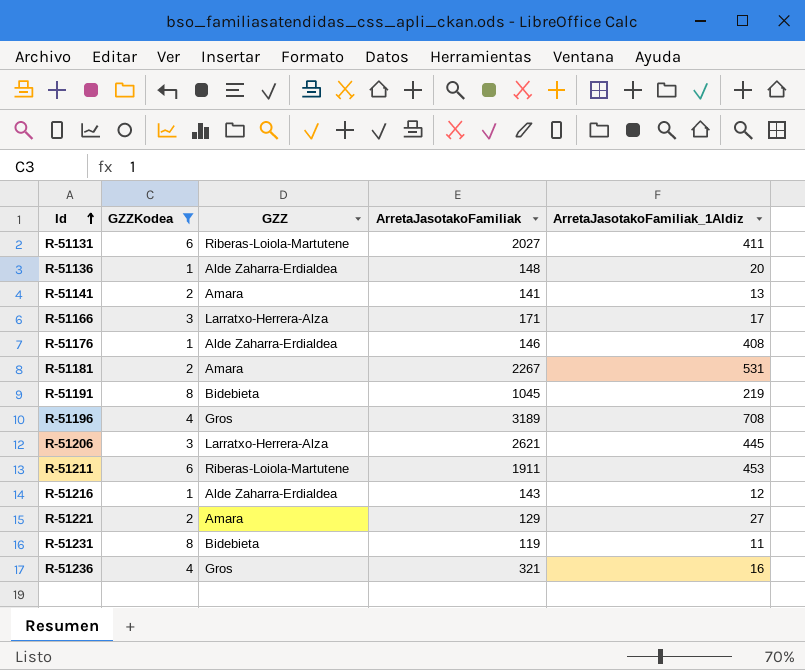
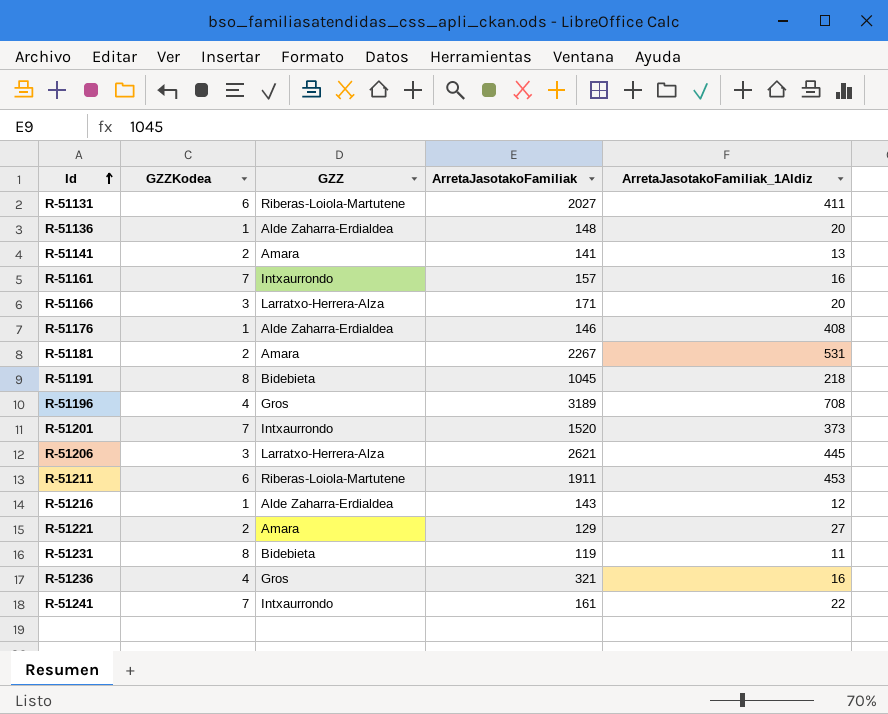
filter: GZZKodea != 7 -> none
R-51166 | ArretaJasotakoFamiliak_1Aldiz: 17 -> 20
R-51191 | ArretaJasotakoFamiliak_1Aldiz: 219 -> 218

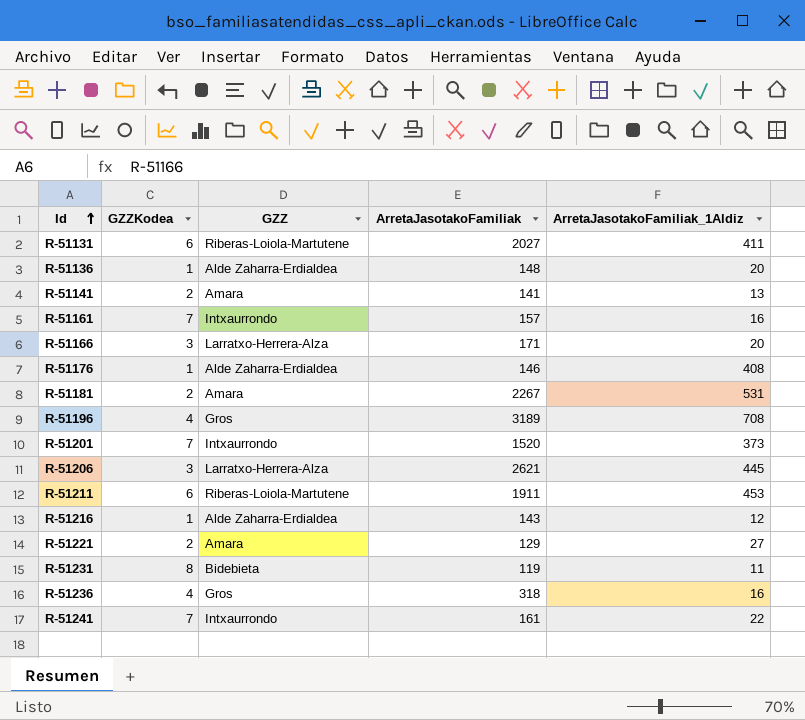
row R-51191: 8 | Bidebieta | 1045 | 218 -> none
R-51236 | ArretaJasotakoFamiliak: 321 -> 318

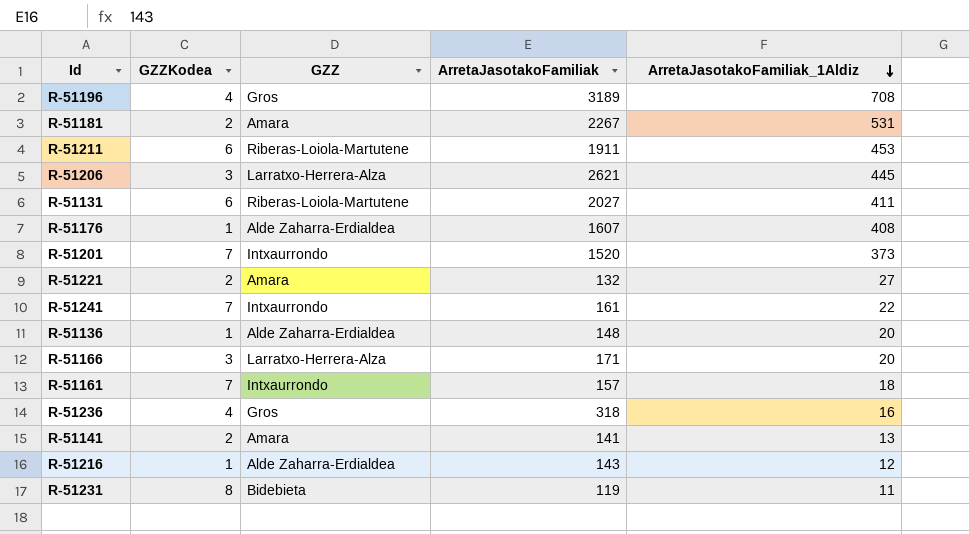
row order: Id ascending -> ArretaJasotakoFamiliak_1Aldiz descending
R-51176 | ArretaJasotakoFamiliak: 146 -> 1607
R-51221 | ArretaJasotakoFamiliak: 129 -> 132
R-51161 | ArretaJasotakoFamiliak_1Aldiz: 16 -> 18

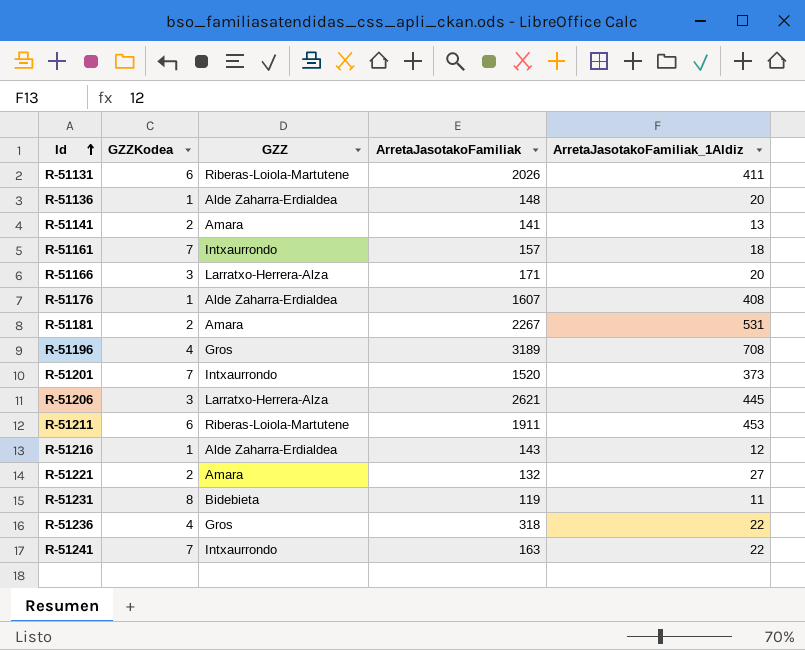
row order: ArretaJasotakoFamiliak_1Aldiz descending -> Id ascending
R-51131 | ArretaJasotakoFamiliak: 2027 -> 2026
R-51236 | ArretaJasotakoFamiliak_1Aldiz: 16 -> 22
R-51241 | ArretaJasotakoFamiliak: 161 -> 163

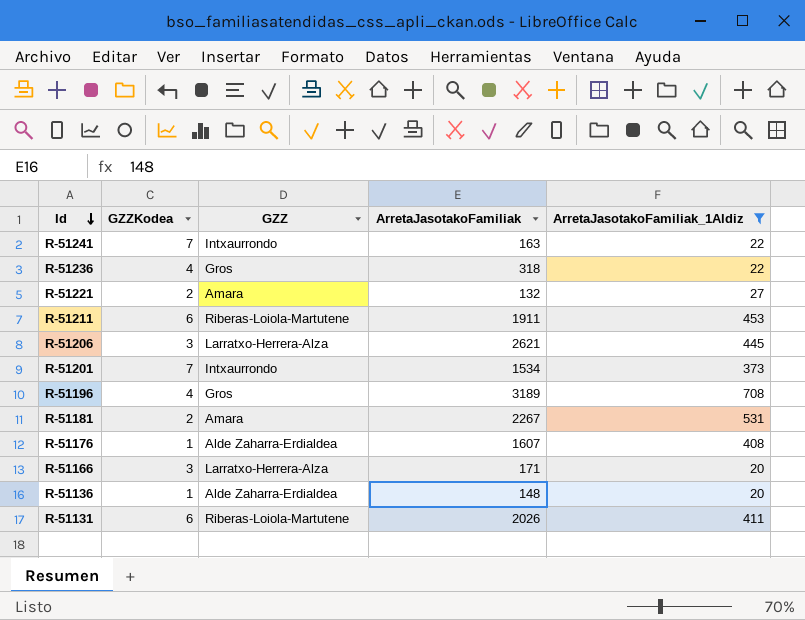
filter: none -> ArretaJasotakoFamiliak_1Aldiz >= 20
row order: Id ascending -> Id descending
R-51201 | ArretaJasotakoFamiliak: 1520 -> 1534

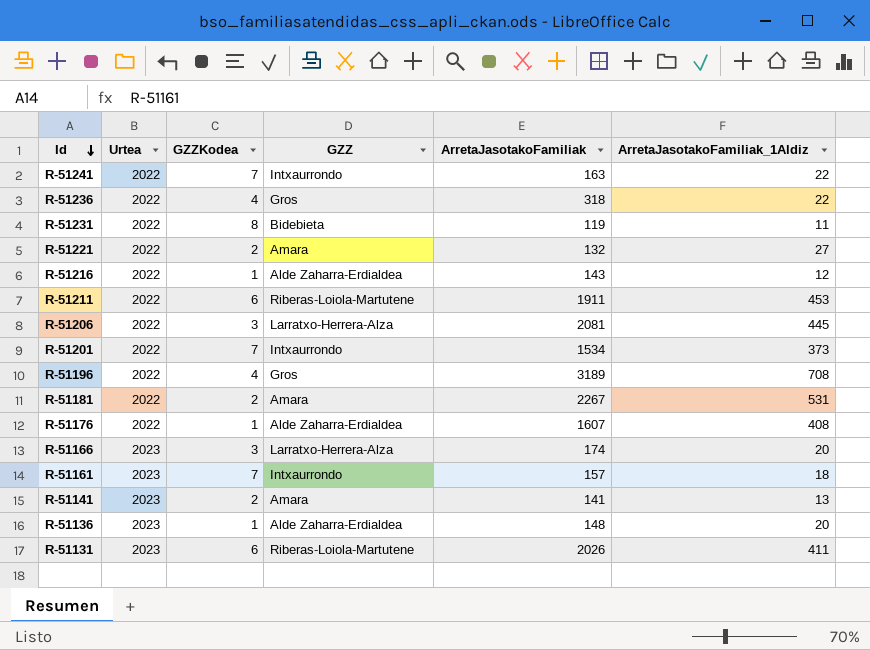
filter: ArretaJasotakoFamiliak_1Aldiz >= 20 -> none
column Urtea | position: none -> 2
R-51206 | ArretaJasotakoFamiliak: 2621 -> 2081
R-51166 | ArretaJasotakoFamiliak: 171 -> 174

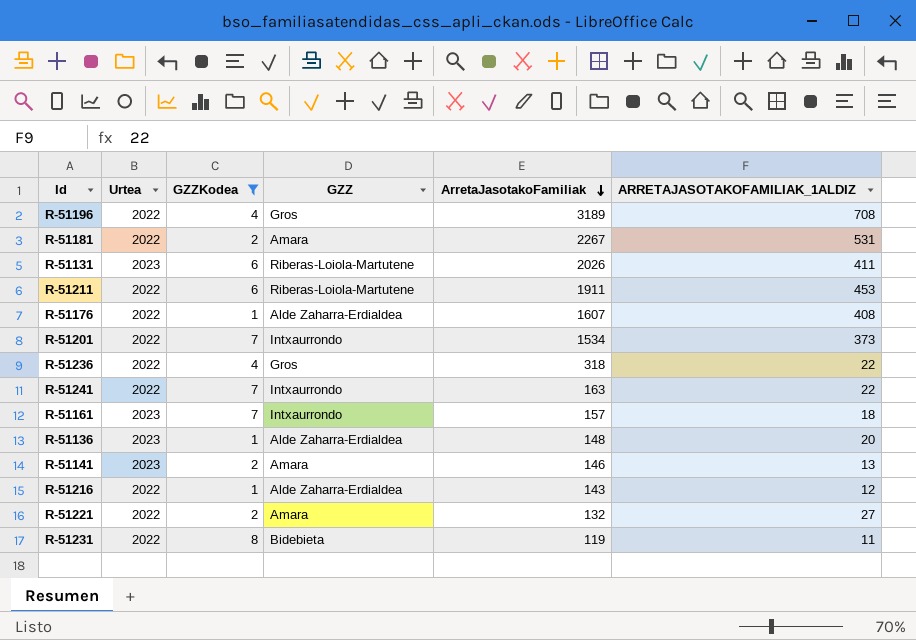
filter: none -> GZZKodea != 3
row order: Id descending -> ArretaJasotakoFamiliak descending
column name: ArretaJasotakoFamiliak_1Aldiz -> ARRETAJASOTAKOFAMILIAK_1ALDIZ
R-51141 | ArretaJasotakoFamiliak: 141 -> 146

